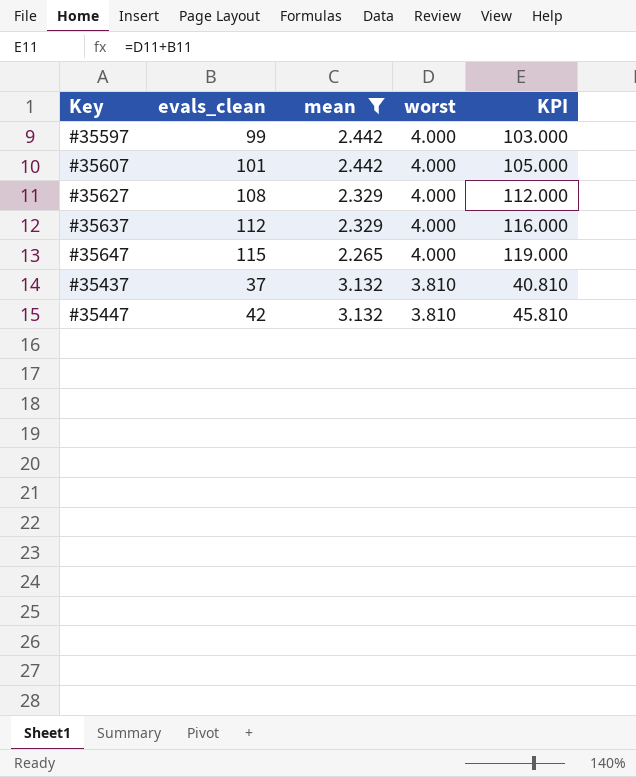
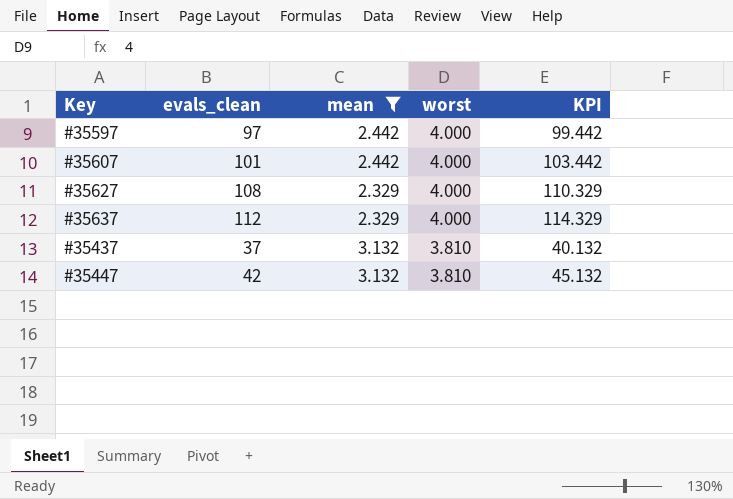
column KPI | formula: [evals_clean] + [worst] -> [evals_clean] + [mean]
row #35647: 115 | 2.265 | 4.000 | 119.000 -> none
#35597 | evals_clean: 99 -> 97

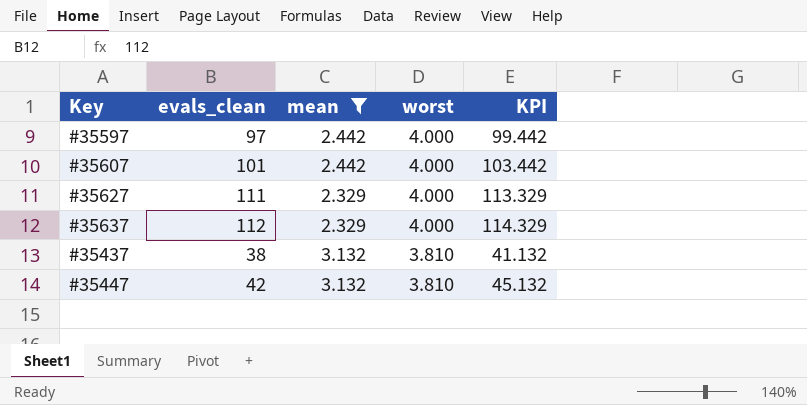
#35627 | evals_clean: 108 -> 111
#35627 | KPI: 110.329 -> 113.329
#35437 | evals_clean: 37 -> 38
#35437 | KPI: 40.132 -> 41.132

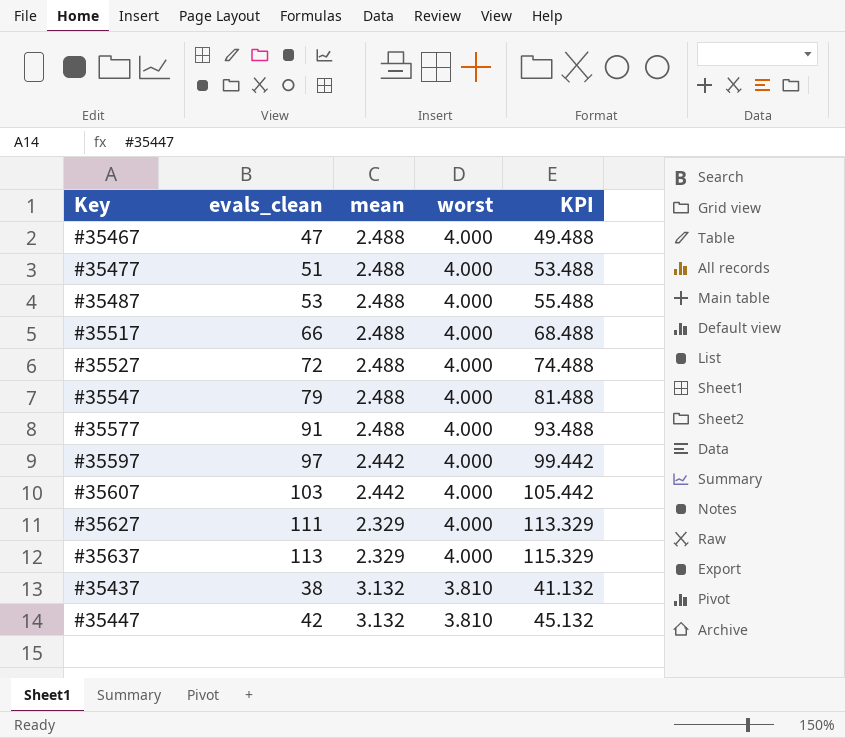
filter: mean != 2.488 -> none
#35607 | evals_clean: 101 -> 103
#35607 | KPI: 103.442 -> 105.442
#35637 | evals_clean: 112 -> 113
#35637 | KPI: 114.329 -> 115.329

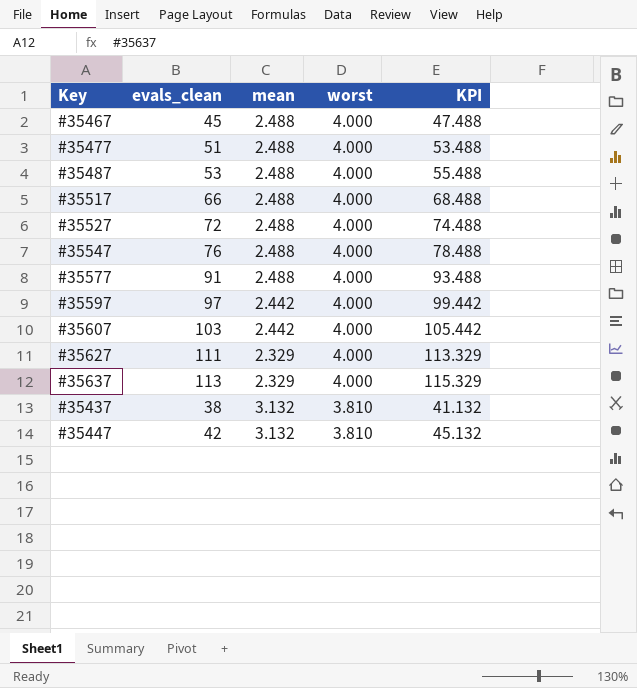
#35467 | evals_clean: 47 -> 45
#35467 | KPI: 49.488 -> 47.488
#35547 | evals_clean: 79 -> 76
#35547 | KPI: 81.488 -> 78.488

